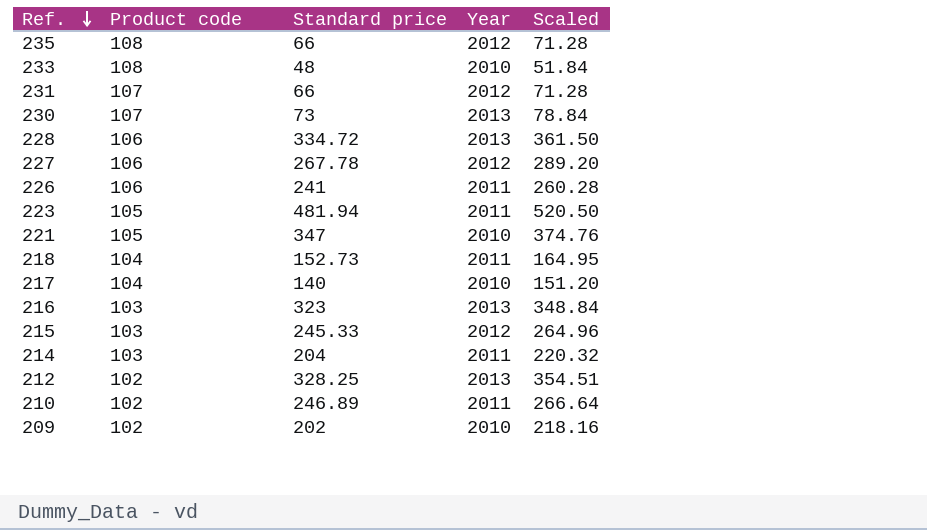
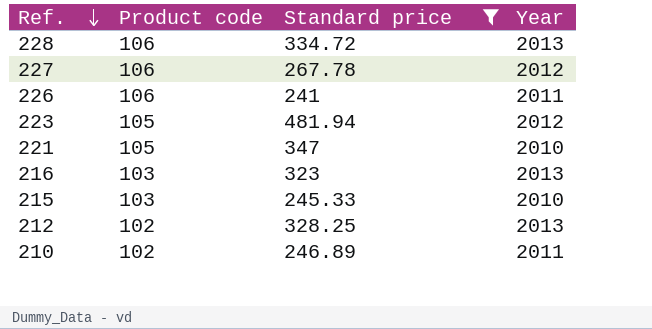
filter: none -> Standard price >= 241
column Scaled | formula: [Standard price] * 1.08 -> none
223 | Year: 2011 -> 2012
215 | Year: 2012 -> 2010

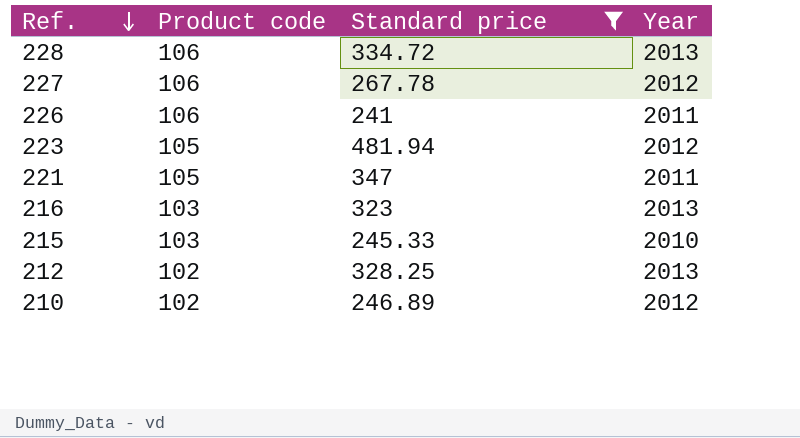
221 | Year: 2010 -> 2011
210 | Year: 2011 -> 2012

